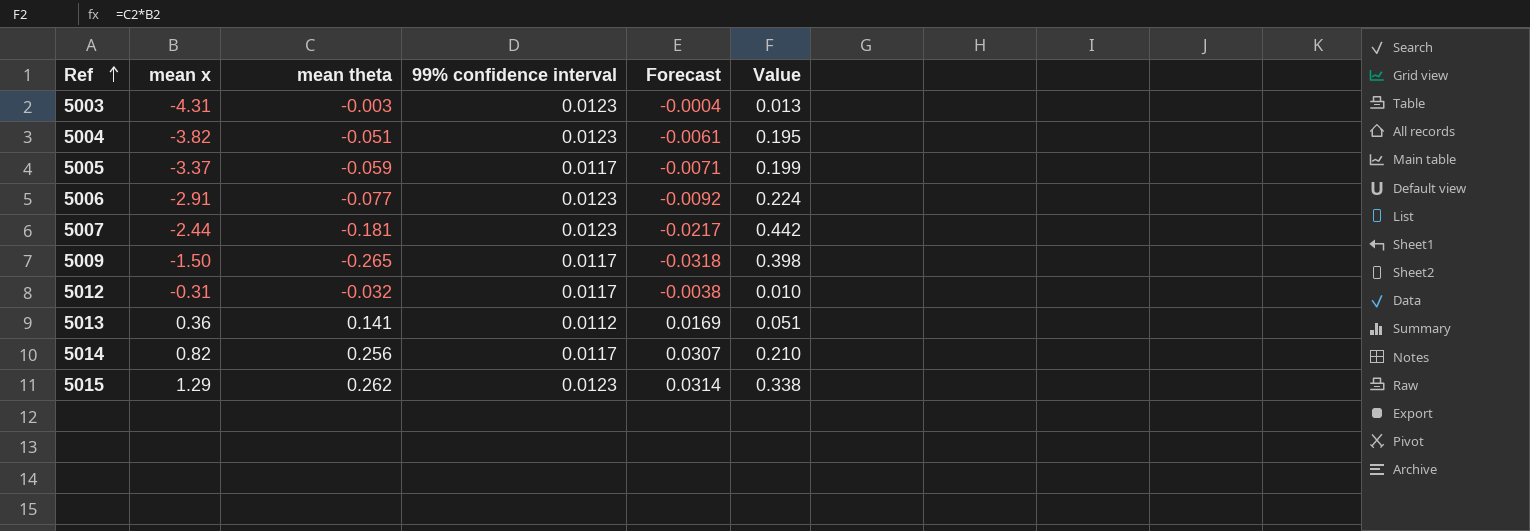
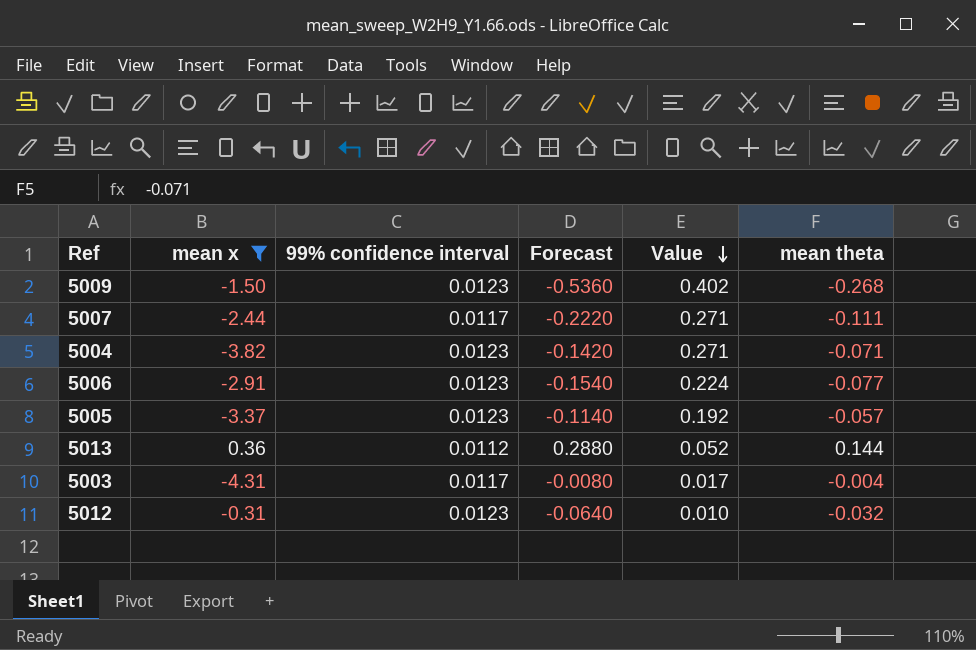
filter: none -> mean x <= 0.36
row order: Ref ascending -> Value descending
column Forecast | formula: [mean theta] * 0.12 -> [mean theta] * 2
column mean theta | position: 3 -> 6
5009 | 99% confidence interval: 0.0117 -> 0.0123
5009 | Value: 0.398 -> 0.402
5009 | mean theta: -0.265 -> -0.268
5007 | 99% confidence interval: 0.0123 -> 0.0117
5007 | Value: 0.442 -> 0.271
5007 | mean theta: -0.181 -> -0.111
5004 | Value: 0.195 -> 0.271
5004 | mean theta: -0.051 -> -0.071
5005 | 99% confidence interval: 0.0117 -> 0.0123
5005 | Value: 0.199 -> 0.192
5005 | mean theta: -0.059 -> -0.057
5013 | Value: 0.051 -> 0.052
5013 | mean theta: 0.141 -> 0.144
5003 | 99% confidence interval: 0.0123 -> 0.0117
5003 | Value: 0.013 -> 0.017
5003 | mean theta: -0.003 -> -0.004
5012 | 99% confidence interval: 0.0117 -> 0.0123

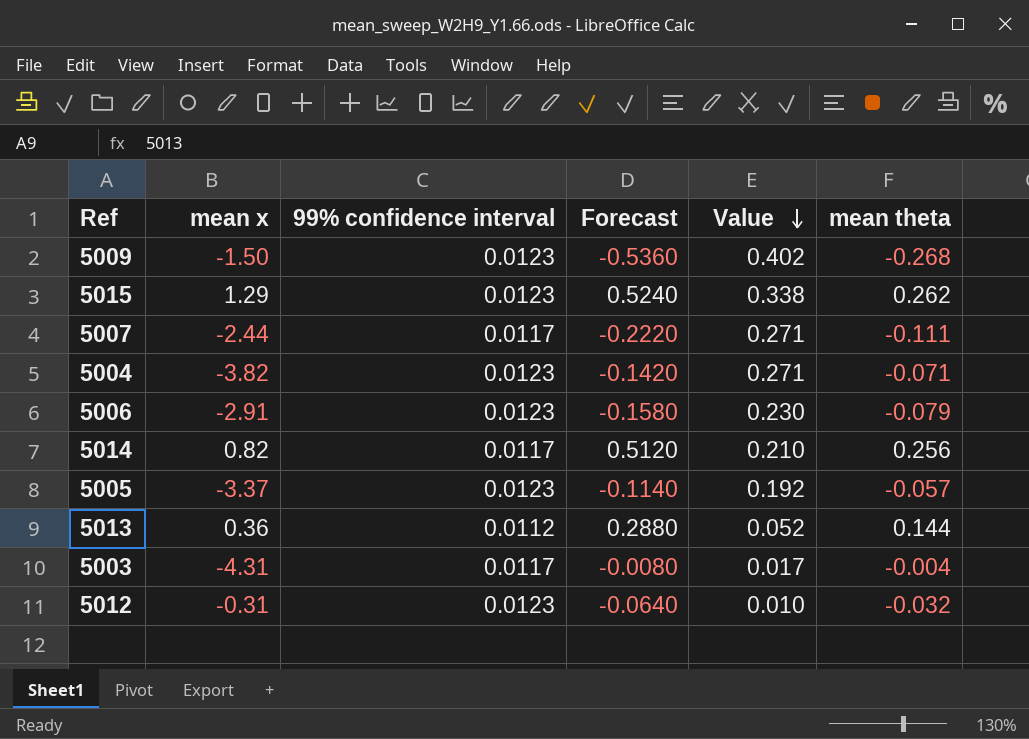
filter: mean x <= 0.36 -> none
5006 | Forecast: -0.1540 -> -0.1580
5006 | Value: 0.224 -> 0.230
5006 | mean theta: -0.077 -> -0.079

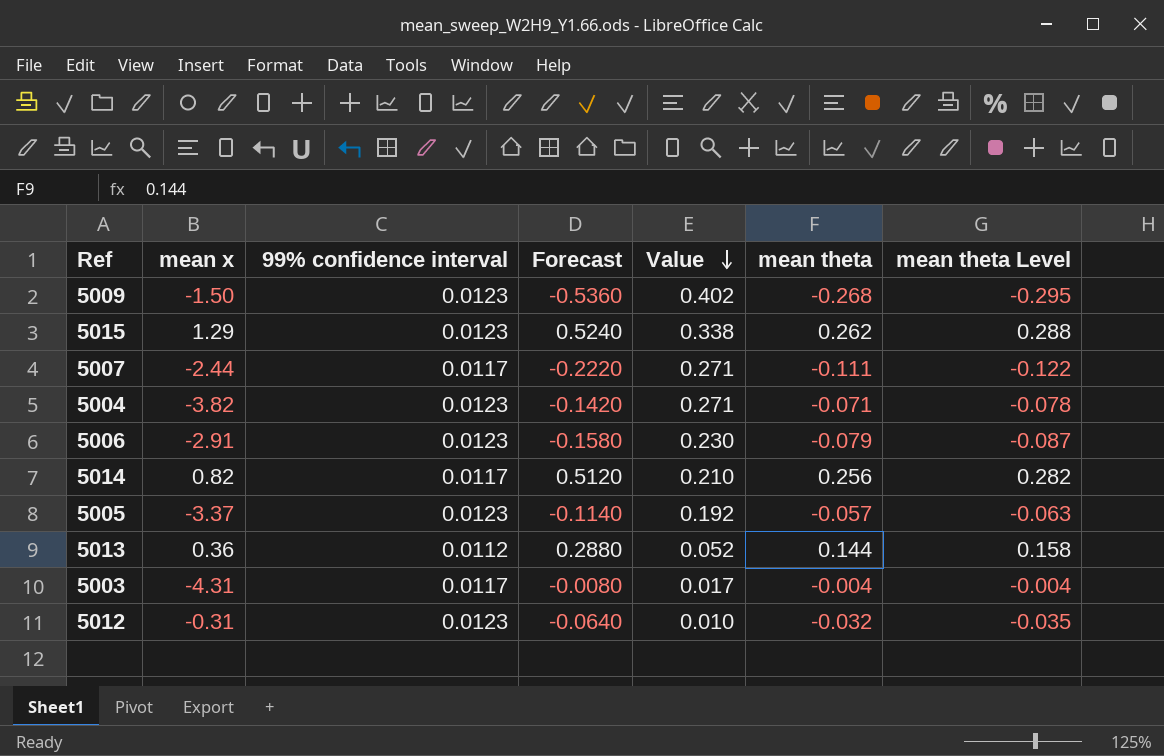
column mean theta Level | formula: none -> [mean theta] * 1.1

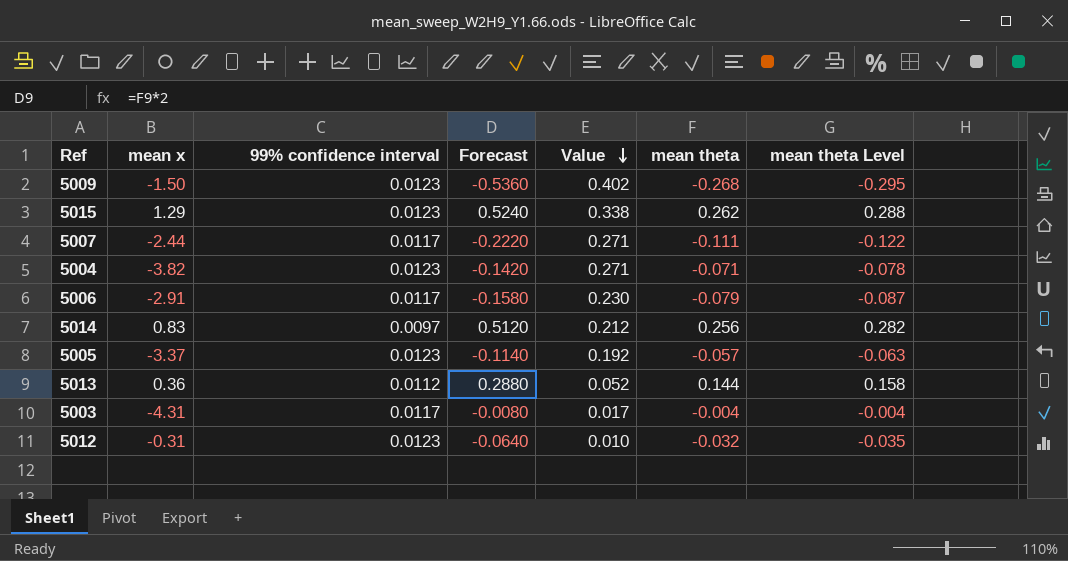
5006 | 99% confidence interval: 0.0123 -> 0.0117
5014 | mean x: 0.82 -> 0.83
5014 | 99% confidence interval: 0.0117 -> 0.0097
5014 | Value: 0.210 -> 0.212

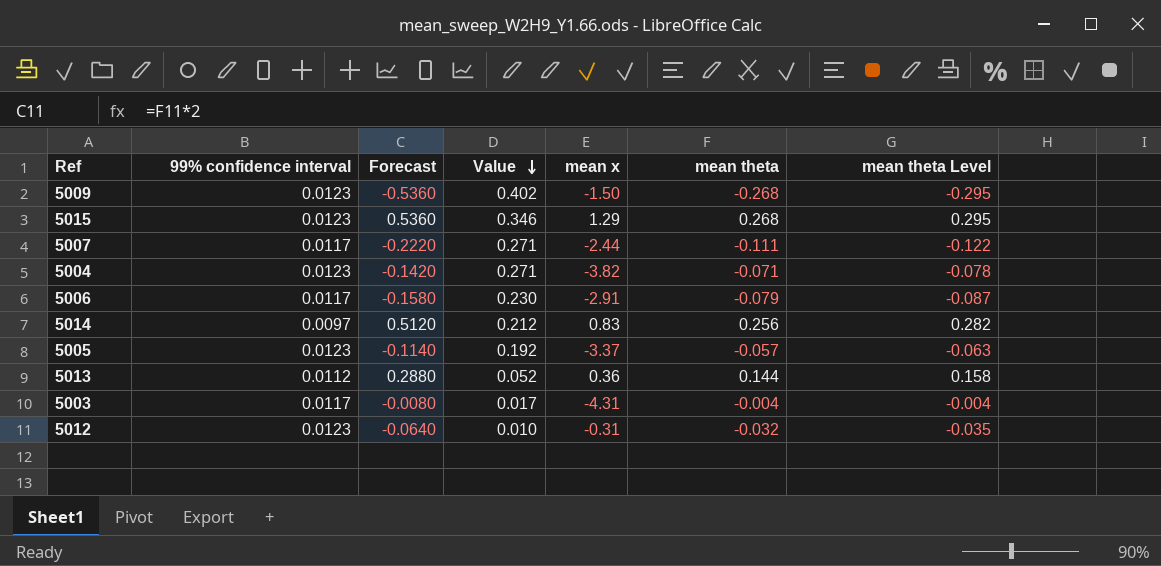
column mean x | position: 2 -> 5
5015 | Forecast: 0.5240 -> 0.5360
5015 | Value: 0.338 -> 0.346
5015 | mean theta: 0.262 -> 0.268
5015 | mean theta Level: 0.288 -> 0.295

